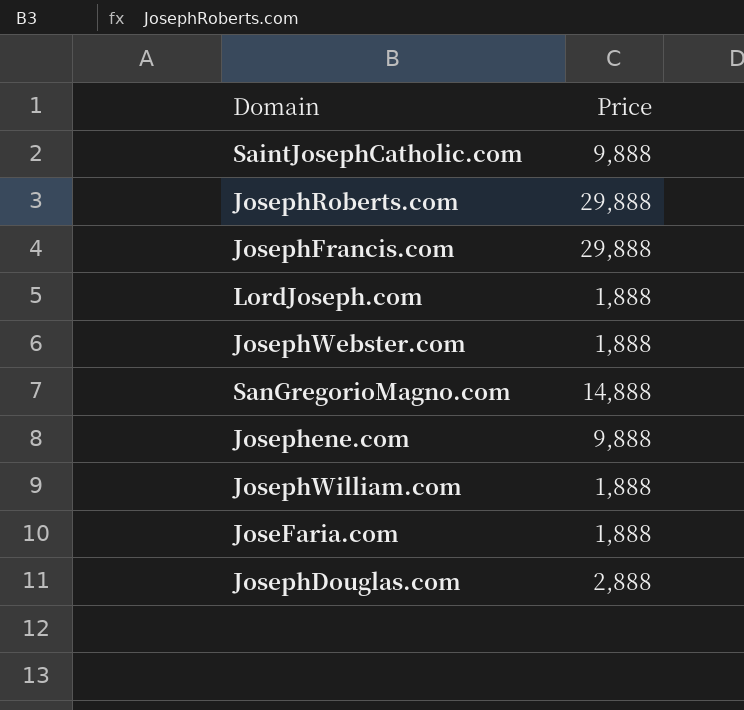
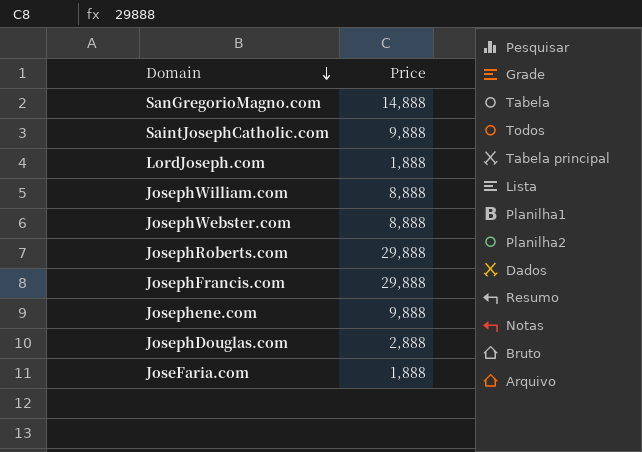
row order: none -> Domain descending
JosephWilliam.com | Price: 1,888 -> 8,888
JosephWebster.com | Price: 1,888 -> 8,888

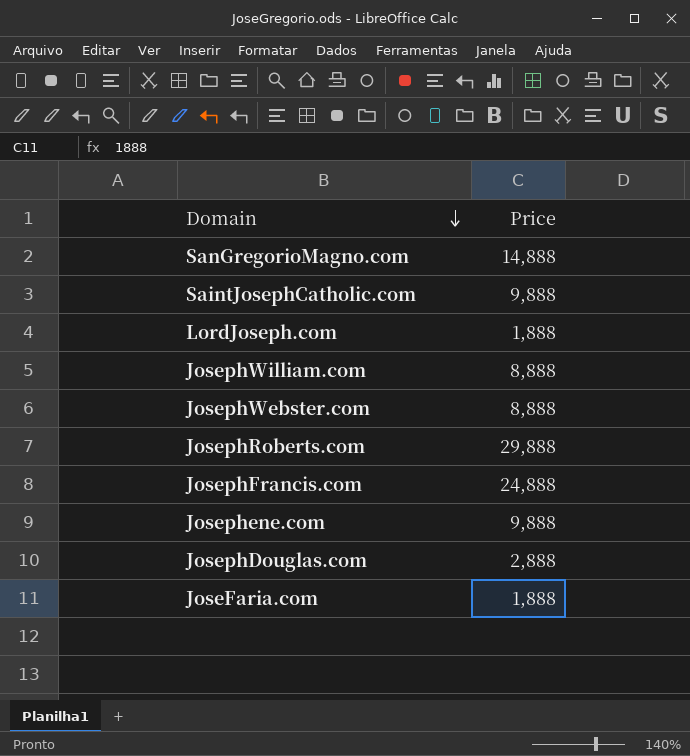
JosephFrancis.com | Price: 29,888 -> 24,888

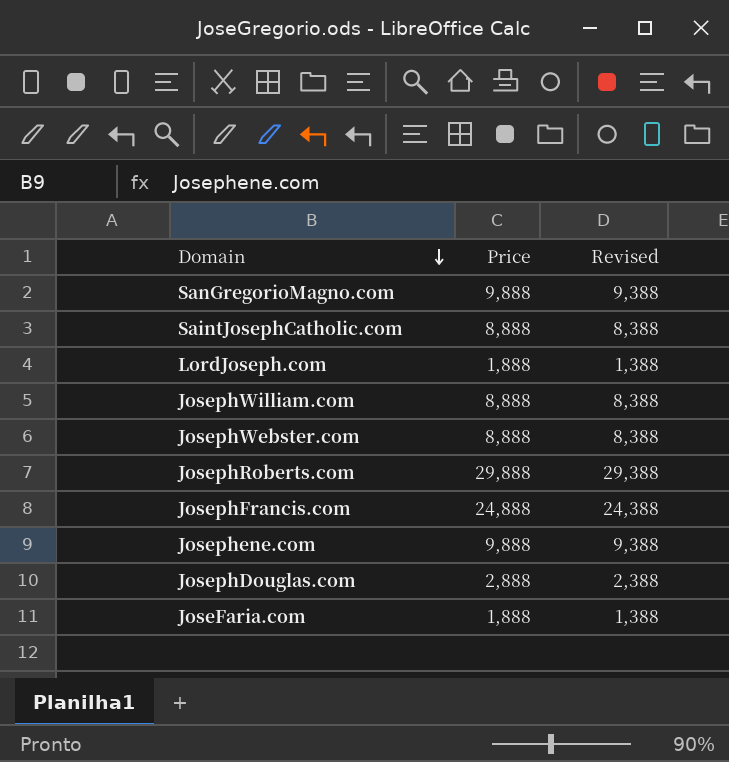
column Revised | formula: none -> [Price] - 500
SanGregorioMagno.com | Price: 14,888 -> 9,888
SaintJosephCatholic.com | Price: 9,888 -> 8,888

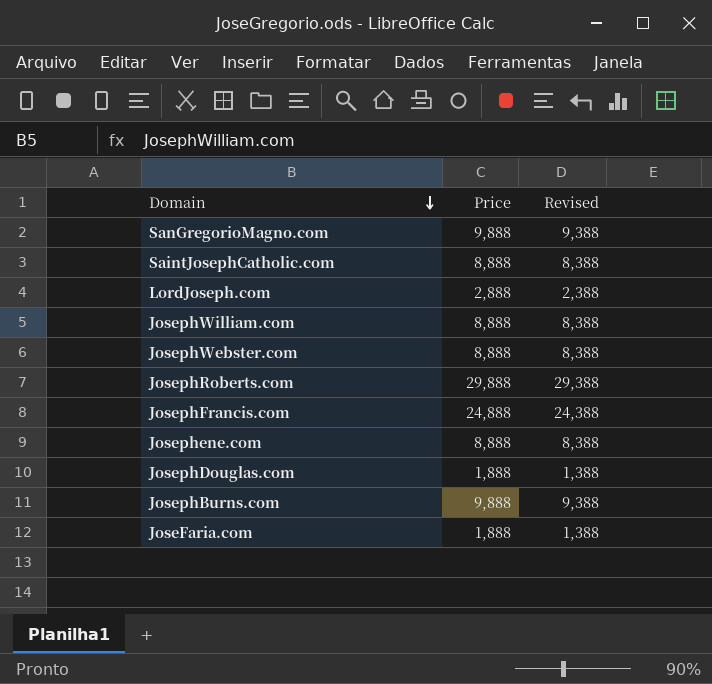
LordJoseph.com | Price: 1,888 -> 2,888
LordJoseph.com | Revised: 1,388 -> 2,388
Josephene.com | Price: 9,888 -> 8,888
Josephene.com | Revised: 9,388 -> 8,388
JosephDouglas.com | Price: 2,888 -> 1,888
JosephDouglas.com | Revised: 2,388 -> 1,388
row JosephBurns.com: none -> 9,888 | 9,388

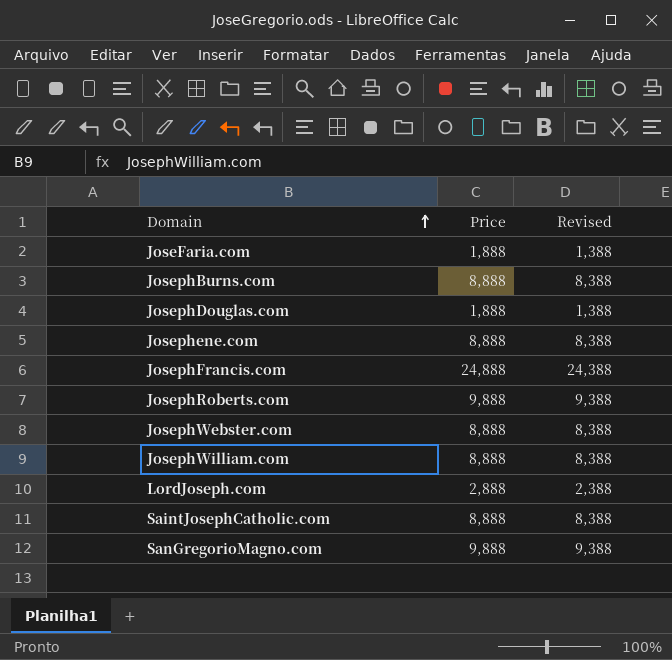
row order: Domain descending -> Domain ascending
JosephBurns.com | Price: 9,888 -> 8,888
JosephBurns.com | Revised: 9,388 -> 8,388
JosephRoberts.com | Price: 29,888 -> 9,888
JosephRoberts.com | Revised: 29,388 -> 9,388

